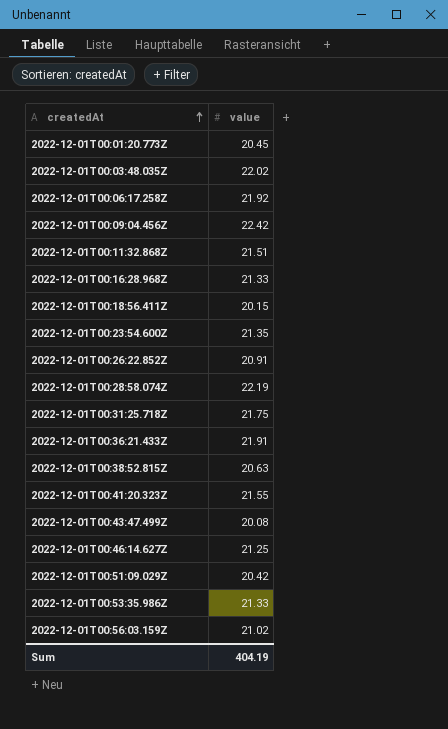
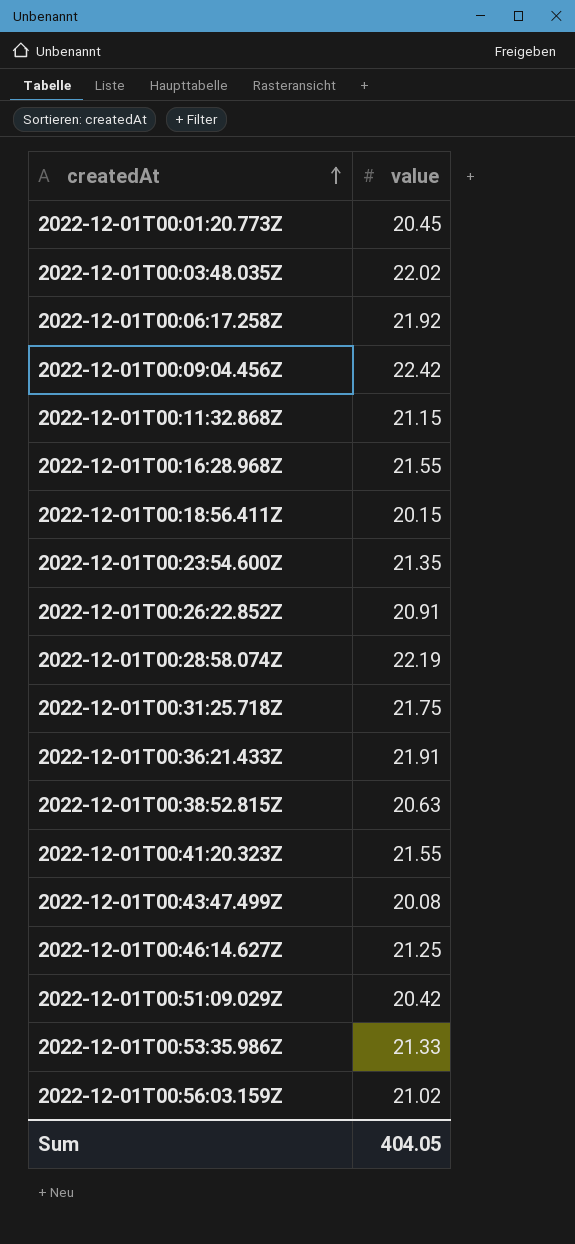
2022-12-01T00:11:32.868Z | value: 21.51 -> 21.15
2022-12-01T00:16:28.968Z | value: 21.33 -> 21.55
Sum | value: 404.19 -> 404.05

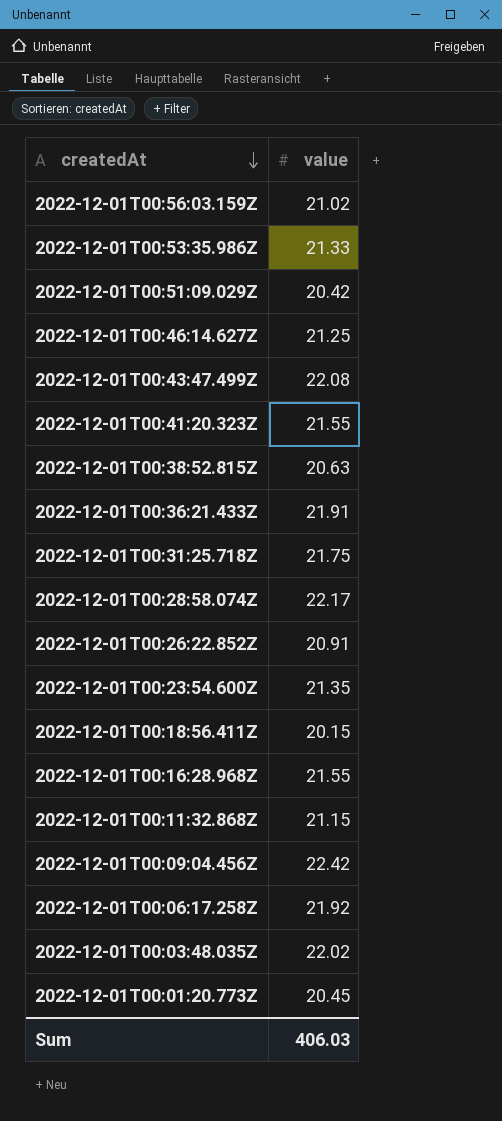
row order: createdAt ascending -> createdAt descending
2022-12-01T00:43:47.499Z | value: 20.08 -> 22.08
2022-12-01T00:28:58.074Z | value: 22.19 -> 22.17
Sum | value: 404.05 -> 406.03

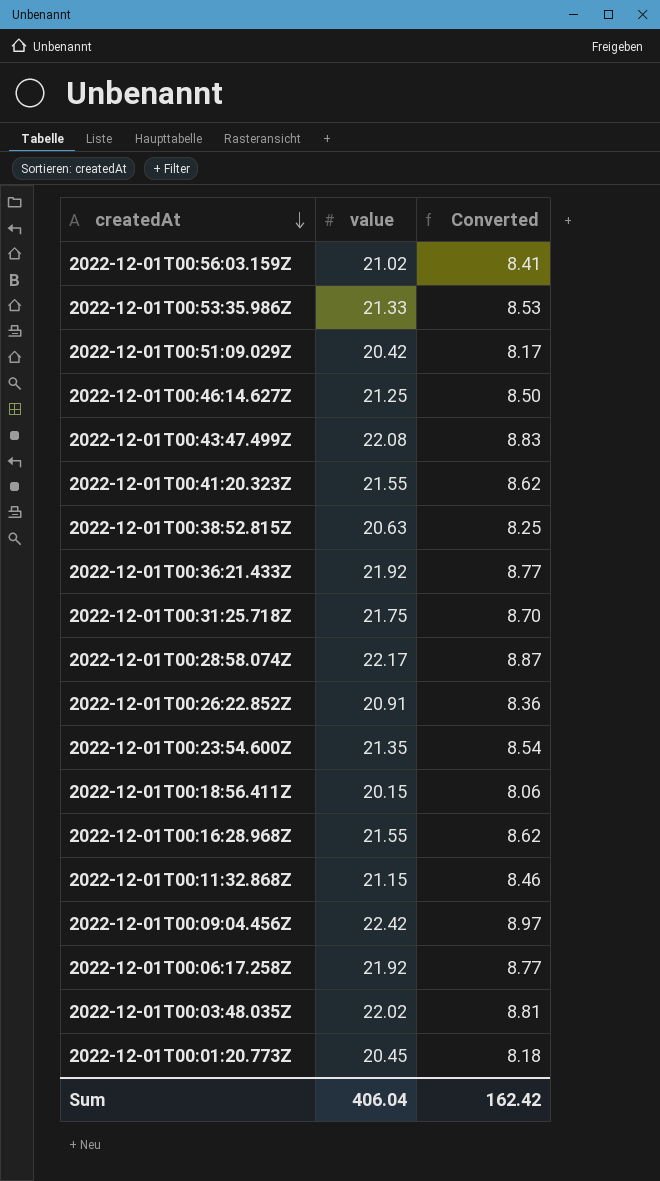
column Converted | formula: none -> [value] * 0.4
2022-12-01T00:36:21.433Z | value: 21.91 -> 21.92
Sum | value: 406.03 -> 406.04

